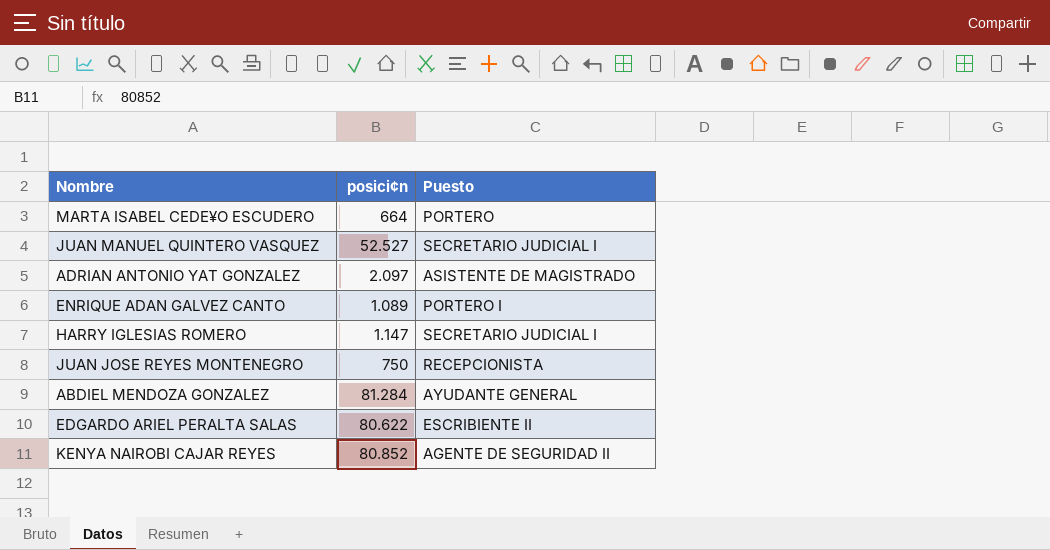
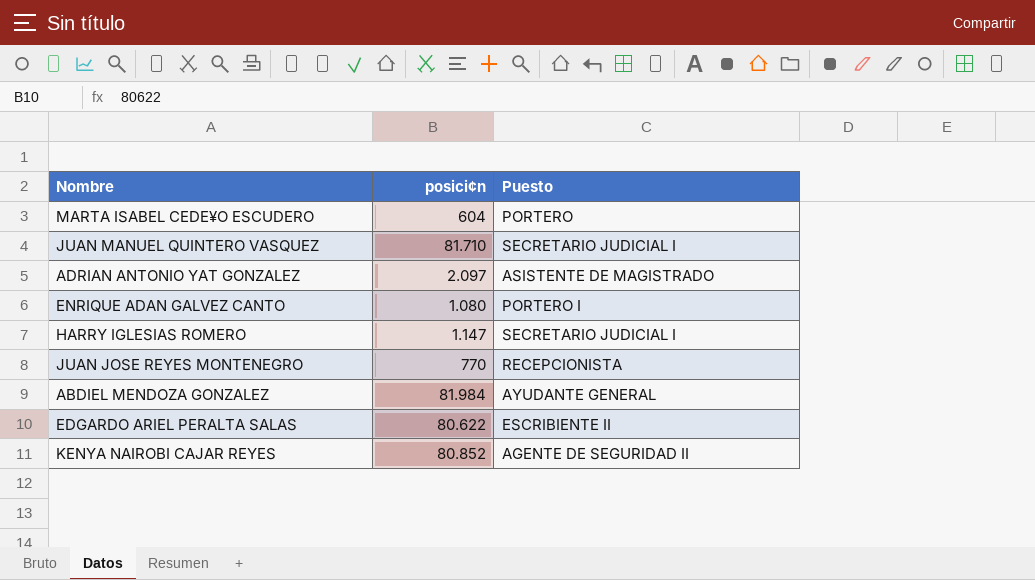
MARTA ISABEL CEDE¥O ESCUDERO | posici¢n: 664 -> 604
JUAN MANUEL QUINTERO VASQUEZ | posici¢n: 52.527 -> 81.710
ENRIQUE ADAN GALVEZ CANTO | posici¢n: 1.089 -> 1.080
JUAN JOSE REYES MONTENEGRO | posici¢n: 750 -> 770
ABDIEL MENDOZA GONZALEZ | posici¢n: 81.284 -> 81.984

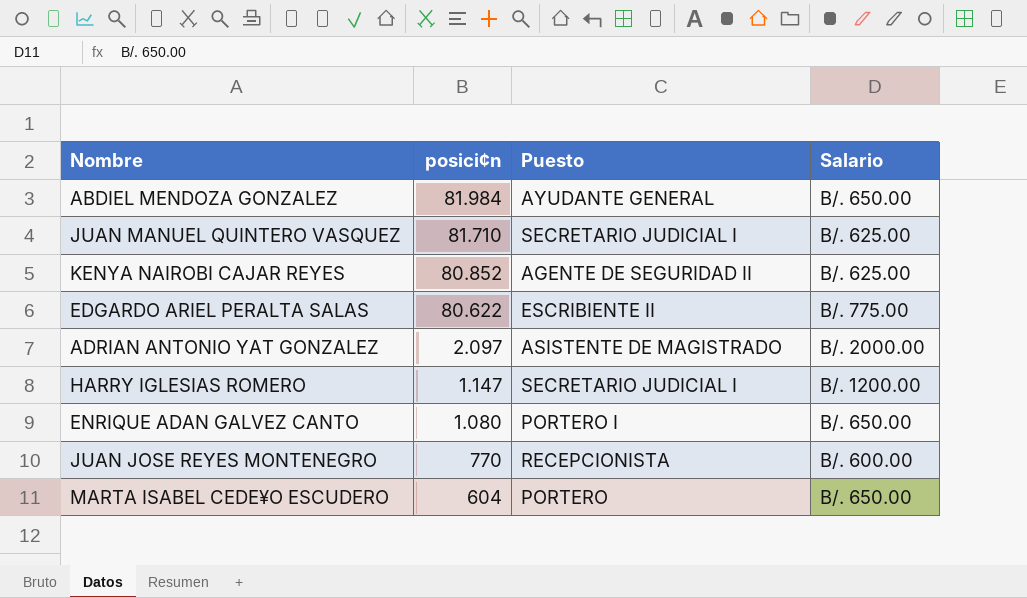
row order: none -> posici¢n descending
column Salario | position: none -> 4

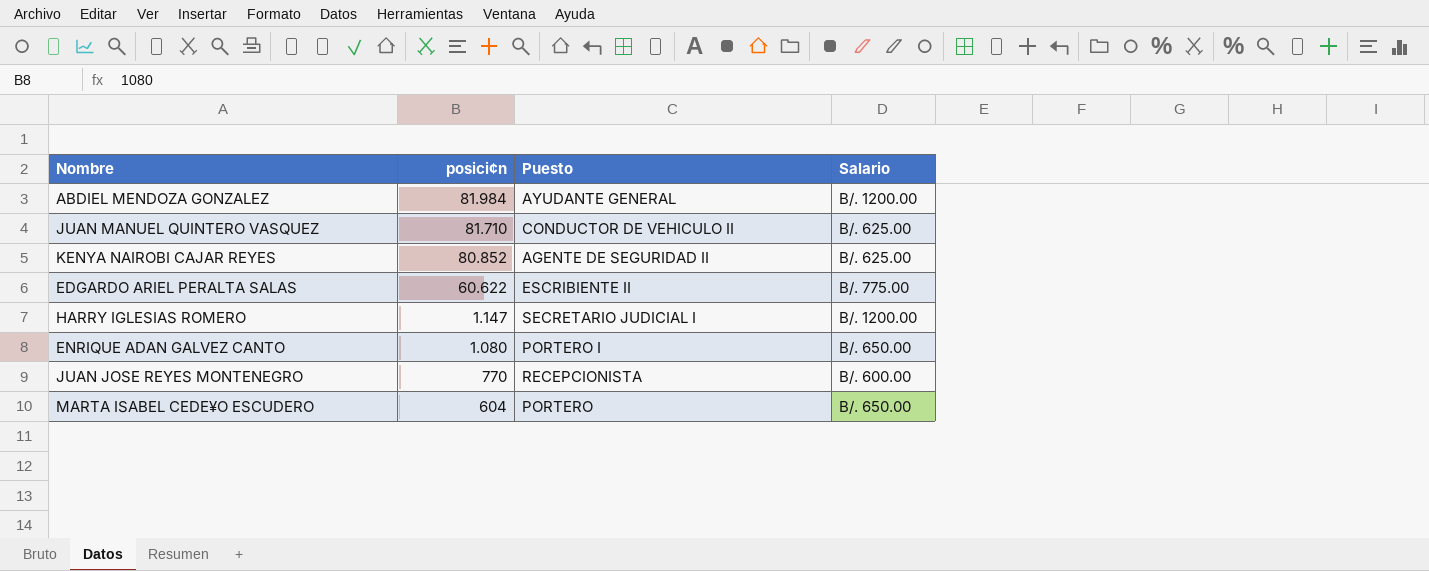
row ADRIAN ANTONIO YAT GONZALEZ: 2.097 | ASISTENTE DE MAGISTRADO | B/. 2000.00 -> none
ABDIEL MENDOZA GONZALEZ | Salario: B/. 650.00 -> B/. 1200.00
JUAN MANUEL QUINTERO VASQUEZ | Puesto: SECRETARIO JUDICIAL I -> CONDUCTOR DE VEHICULO II
EDGARDO ARIEL PERALTA SALAS | posici¢n: 80.622 -> 60.622

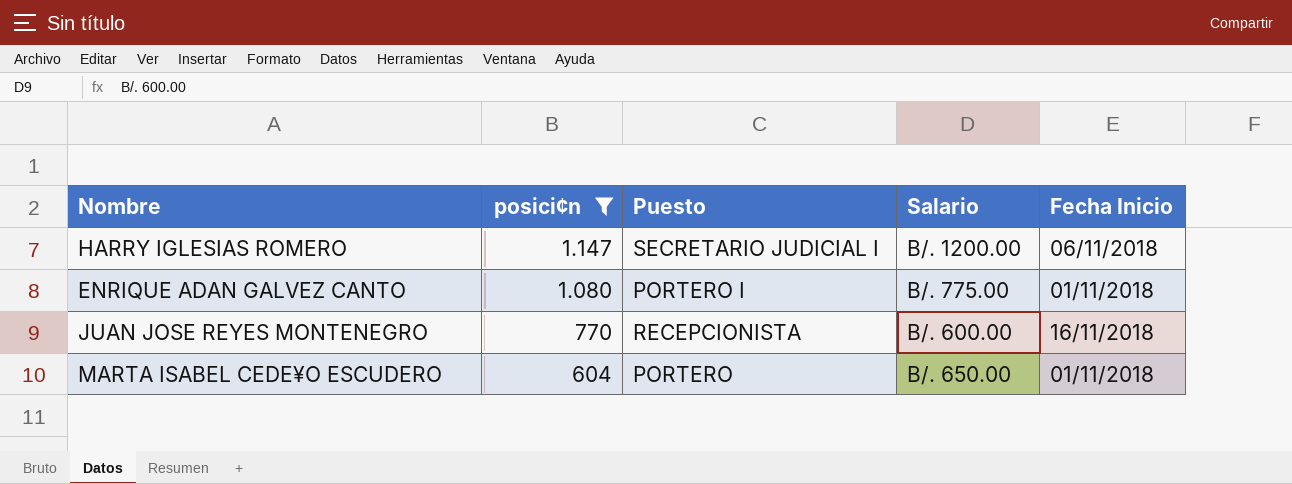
filter: none -> posici¢n <= 1.147
column Fecha Inicio | position: none -> 5
ENRIQUE ADAN GALVEZ CANTO | Salario: B/. 650.00 -> B/. 775.00

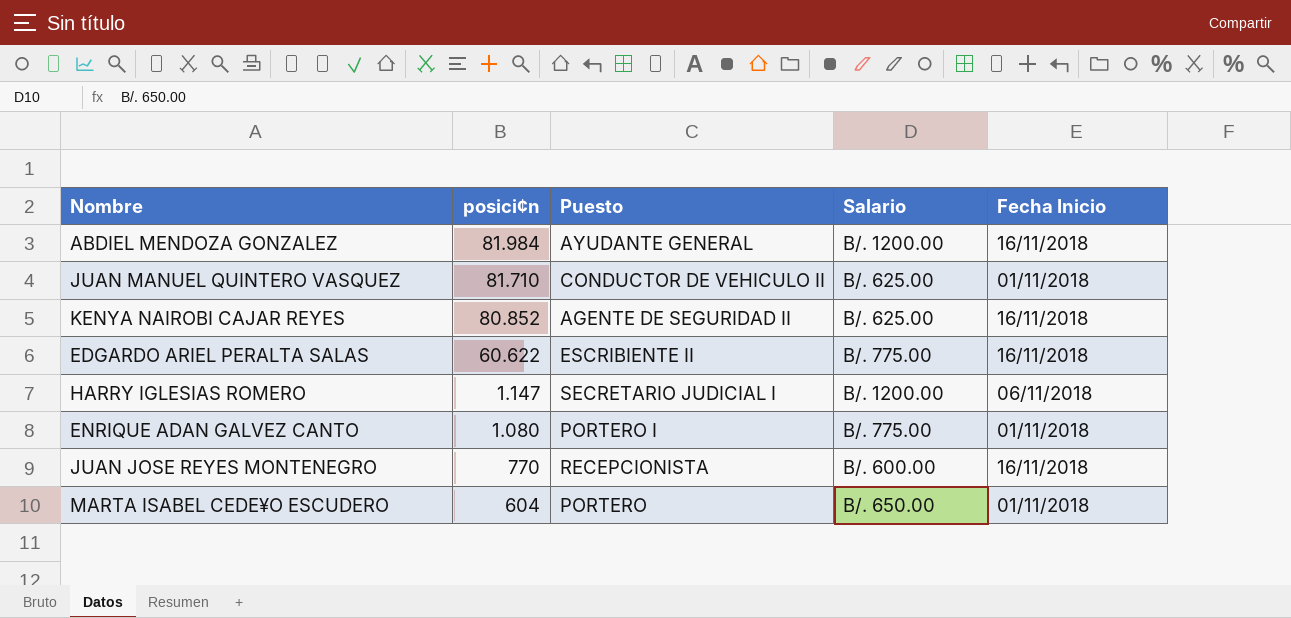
filter: posici¢n <= 1.147 -> none

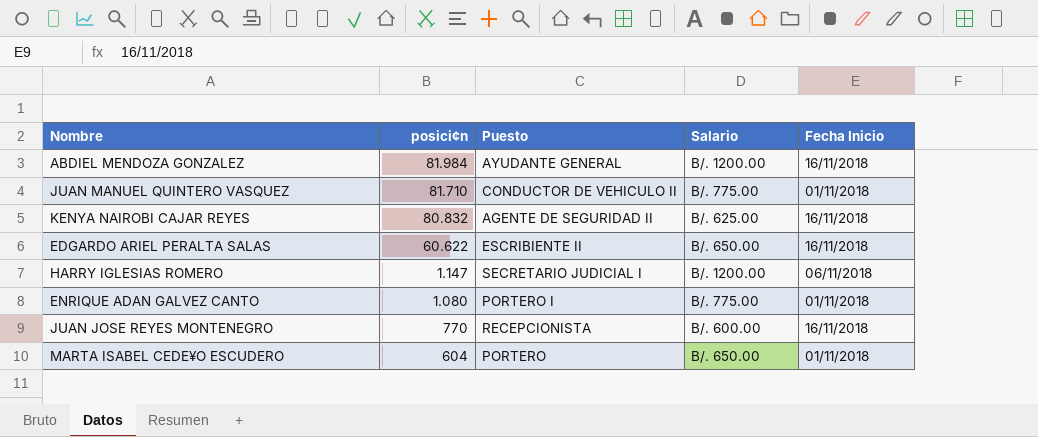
JUAN MANUEL QUINTERO VASQUEZ | Salario: B/. 625.00 -> B/. 775.00
KENYA NAIROBI CAJAR REYES | posici¢n: 80.852 -> 80.832
EDGARDO ARIEL PERALTA SALAS | Salario: B/. 775.00 -> B/. 650.00

